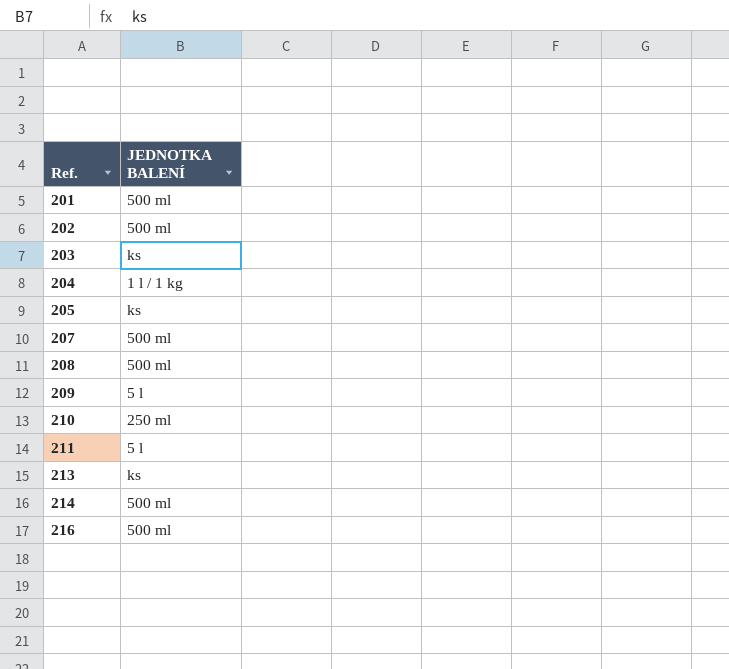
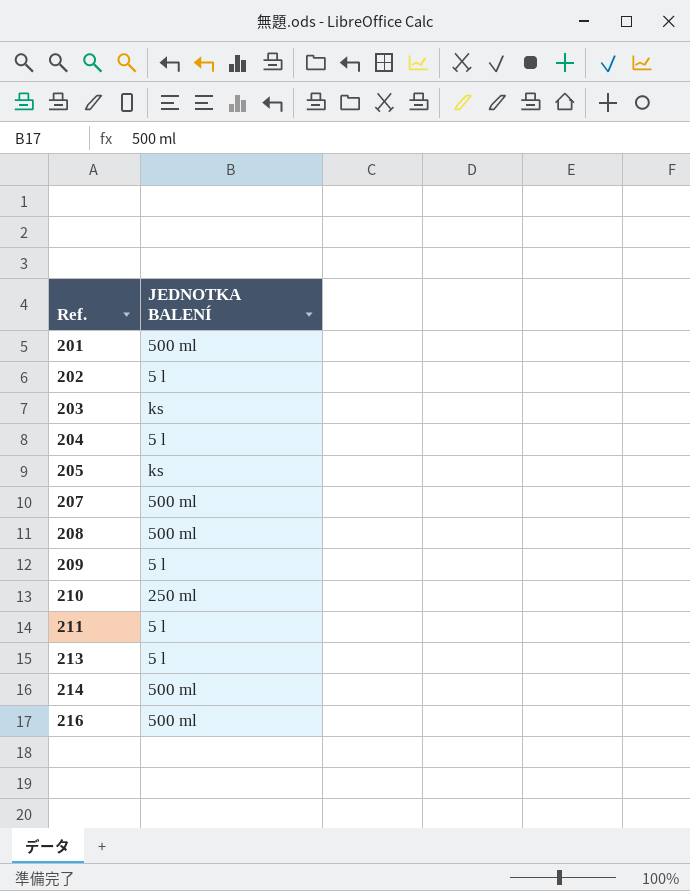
202 | JEDNOTKA BALENÍ: 500 ml -> 5 l
204 | JEDNOTKA BALENÍ: 1 l / 1 kg -> 5 l
213 | JEDNOTKA BALENÍ: ks -> 5 l

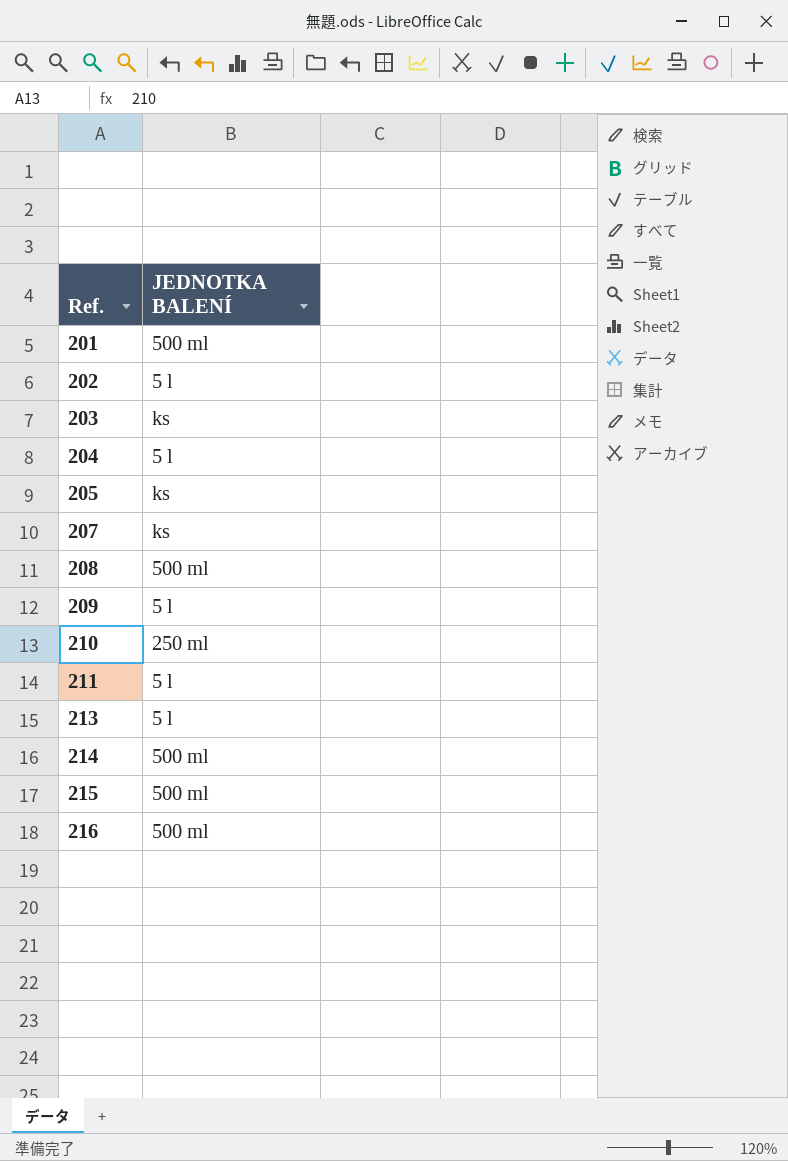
207 | JEDNOTKA BALENÍ: 500 ml -> ks
row 215: none -> 500 ml

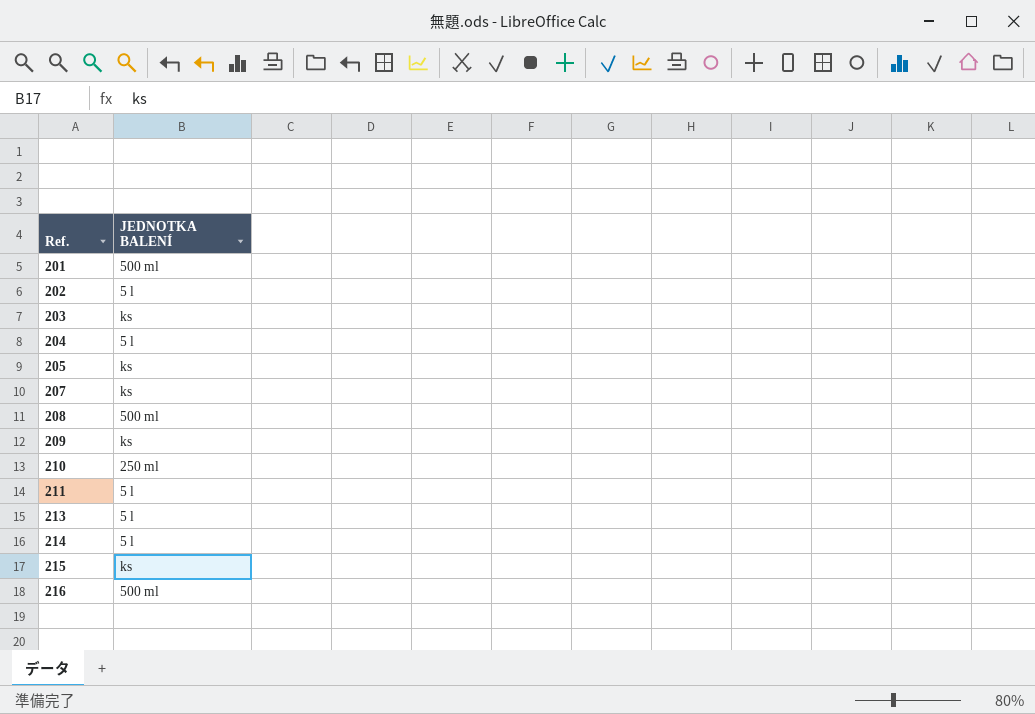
209 | JEDNOTKA BALENÍ: 5 l -> ks
214 | JEDNOTKA BALENÍ: 500 ml -> 5 l
215 | JEDNOTKA BALENÍ: 500 ml -> ks

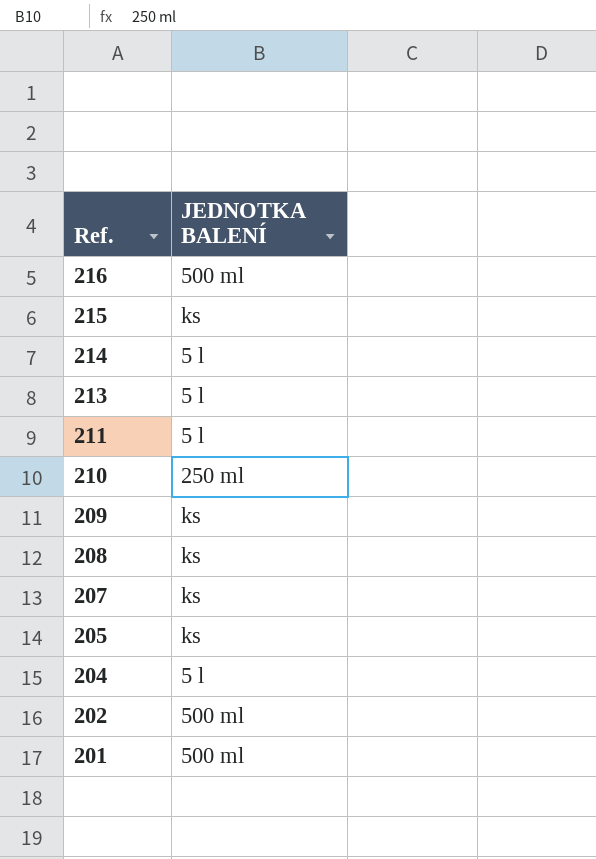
row order: Ref. ascending -> Ref. descending
row 203: ks -> none
208 | JEDNOTKA BALENÍ: 500 ml -> ks
202 | JEDNOTKA BALENÍ: 5 l -> 500 ml

